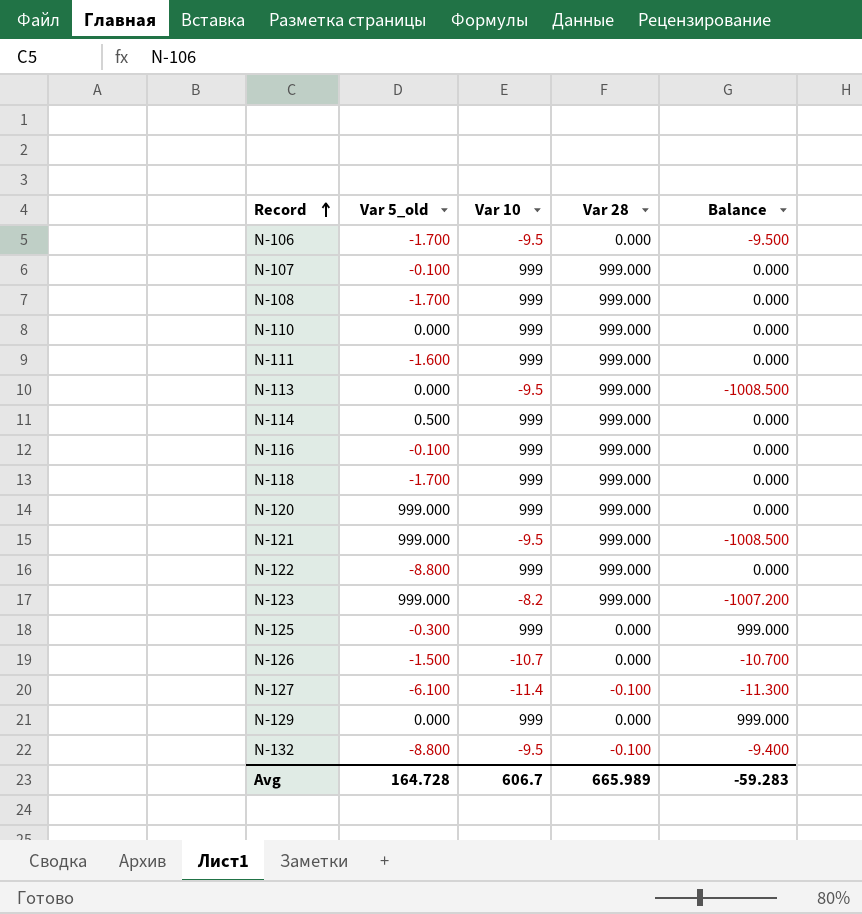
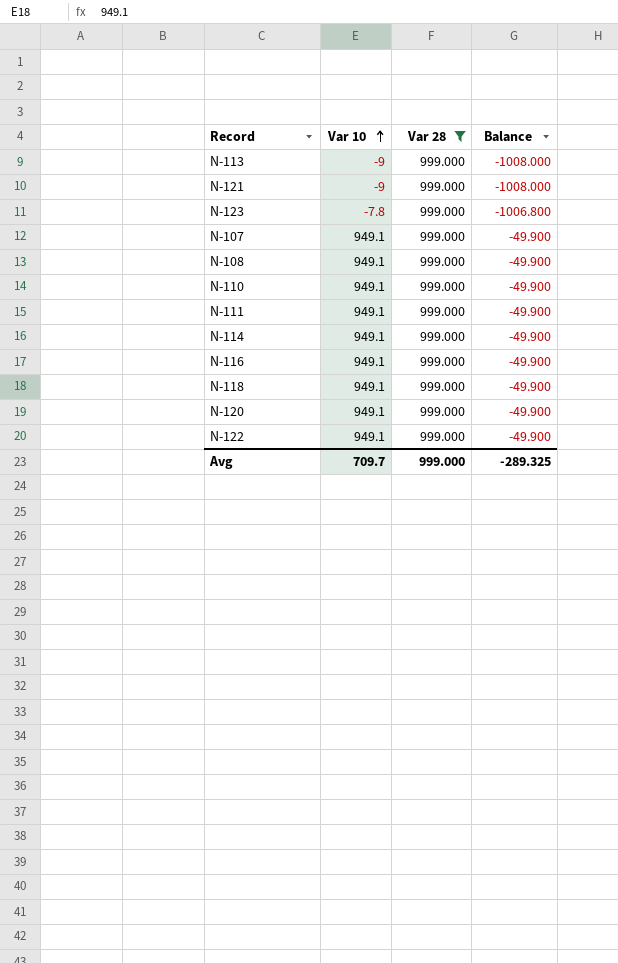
filter: none -> Var 28 = 999.000
row order: Record ascending -> Var 10 ascending
column Var 5_old | position: 2 -> none
N-113 | Var 10: -9.5 -> -9
N-113 | Balance: -1008.500 -> -1008.000
N-121 | Var 10: -9.5 -> -9
N-121 | Balance: -1008.500 -> -1008.000
N-123 | Var 10: -8.2 -> -7.8
N-123 | Balance: -1007.200 -> -1006.800
N-107 | Var 10: 999 -> 949.1
N-107 | Balance: 0.000 -> -49.900
N-108 | Var 10: 999 -> 949.1
N-108 | Balance: 0.000 -> -49.900
N-110 | Var 10: 999 -> 949.1
N-110 | Balance: 0.000 -> -49.900
N-111 | Var 10: 999 -> 949.1
N-111 | Balance: 0.000 -> -49.900
N-114 | Var 10: 999 -> 949.1
N-114 | Balance: 0.000 -> -49.900
N-116 | Var 10: 999 -> 949.1
N-116 | Balance: 0.000 -> -49.900
N-118 | Var 10: 999 -> 949.1
N-118 | Balance: 0.000 -> -49.900
N-120 | Var 10: 999 -> 949.1
N-120 | Balance: 0.000 -> -49.900
N-122 | Var 10: 999 -> 949.1
N-122 | Balance: 0.000 -> -49.900
Avg | Var 10: 606.7 -> 709.7
Avg | Var 28: 665.989 -> 999.000
Avg | Balance: -59.283 -> -289.325

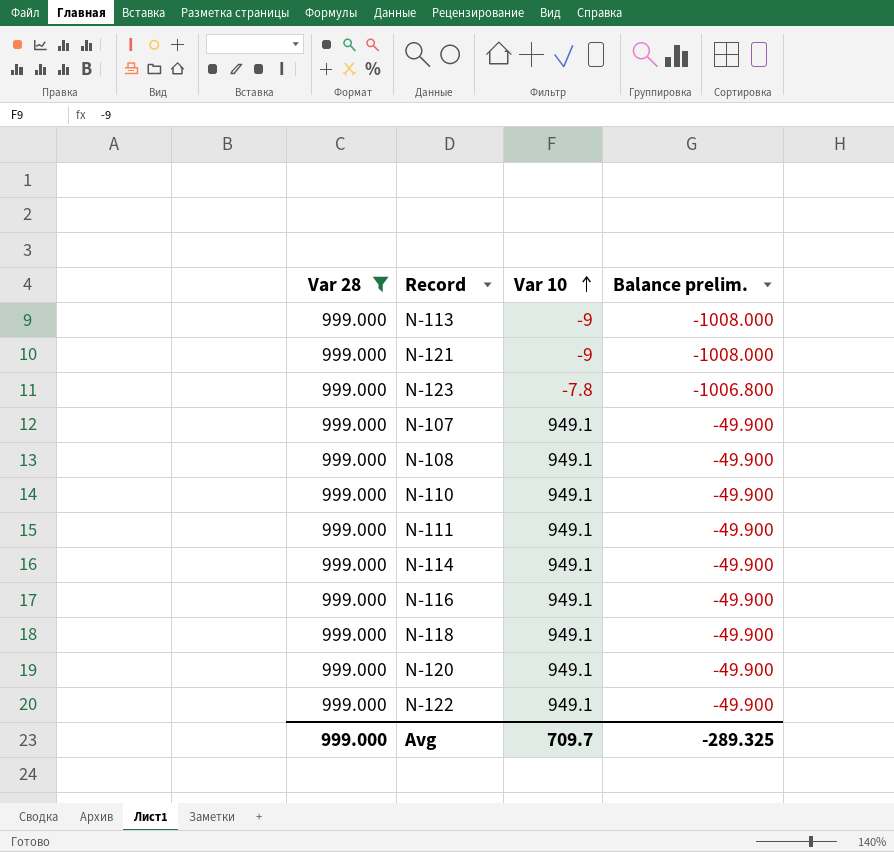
column Var 28 | position: 3 -> 1
column name: Balance -> Balance prelim.

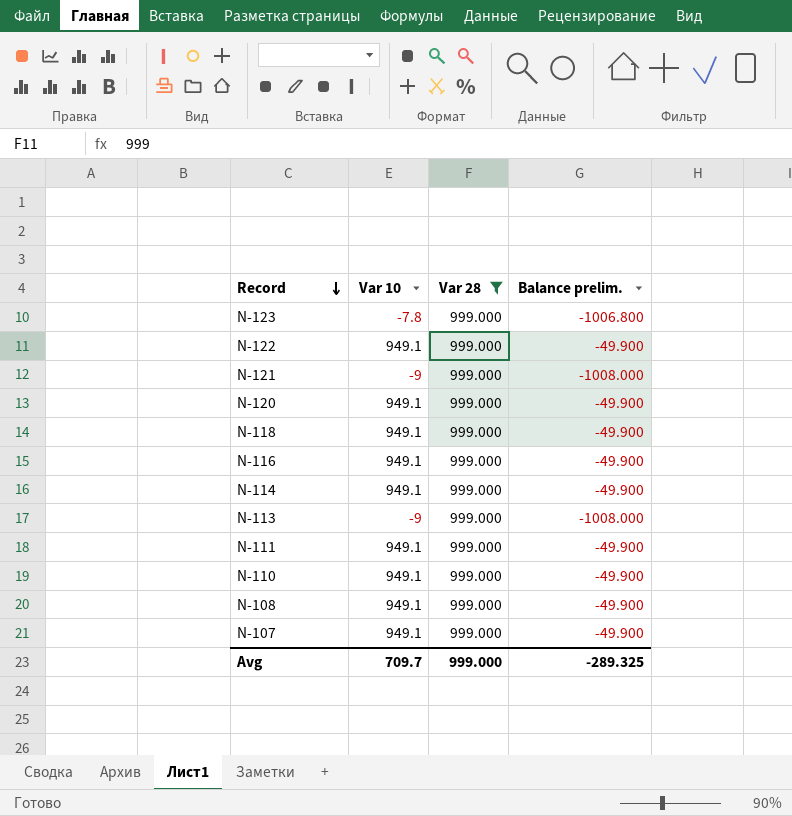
row order: Var 10 ascending -> Record descending
column Var 28 | position: 1 -> 3

